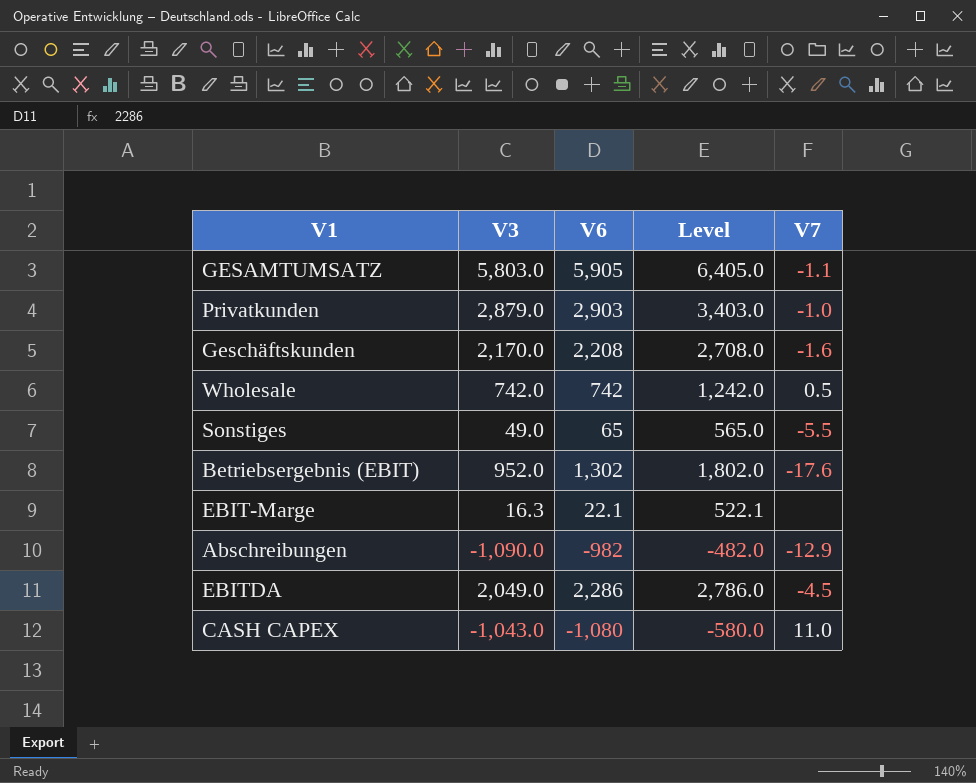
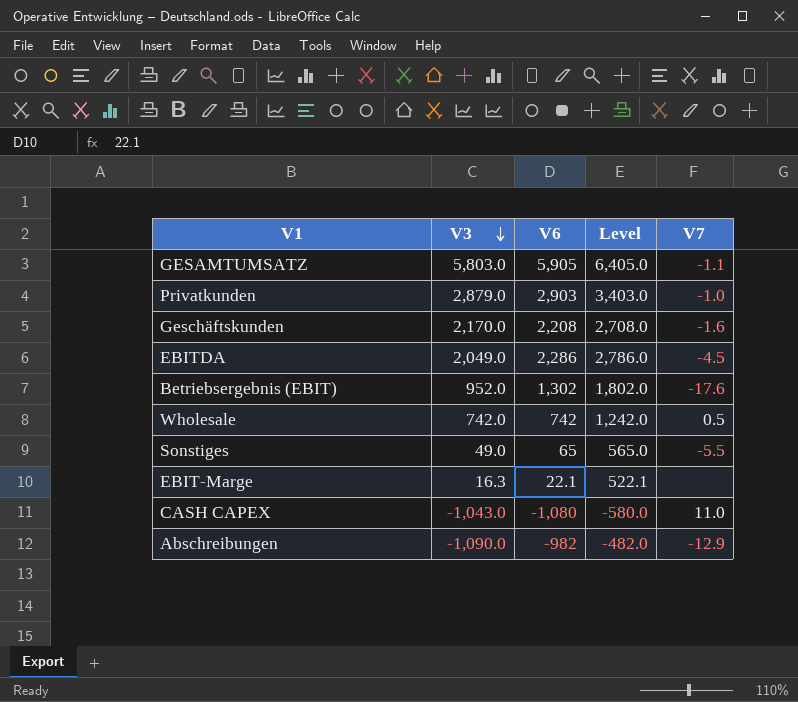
row order: none -> V3 descending

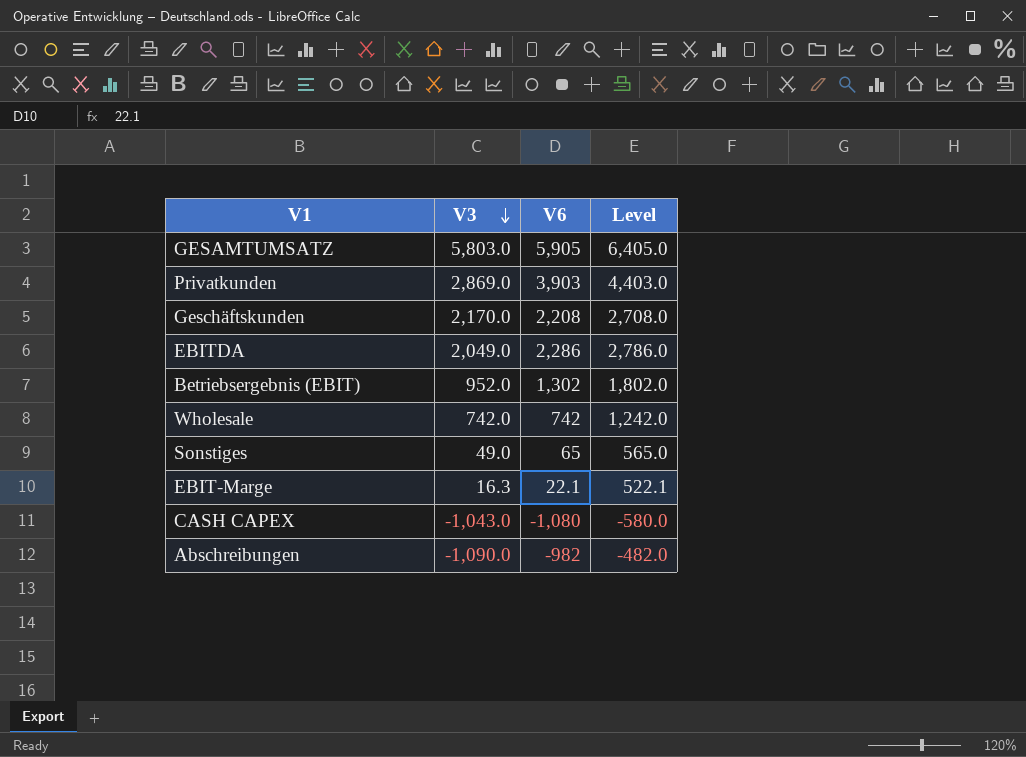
column V7 | position: 5 -> none
Privatkunden | V3: 2,879.0 -> 2,869.0
Privatkunden | V6: 2,903 -> 3,903
Privatkunden | Level: 3,403.0 -> 4,403.0

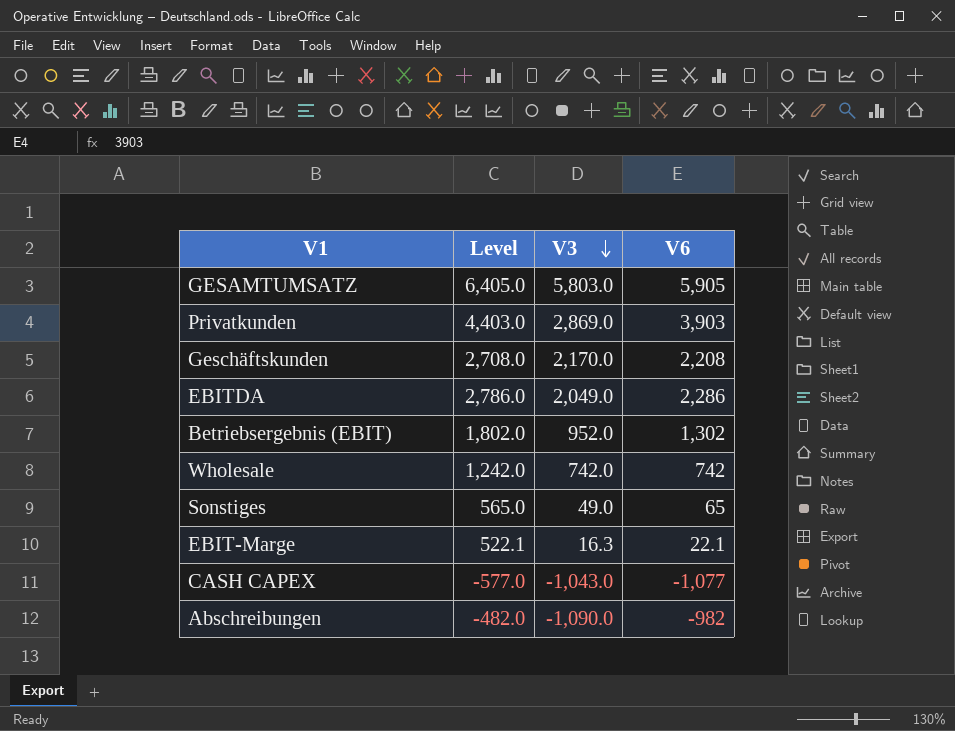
column Level | position: 4 -> 2
CASH CAPEX | Level: -580.0 -> -577.0
CASH CAPEX | V6: -1,080 -> -1,077

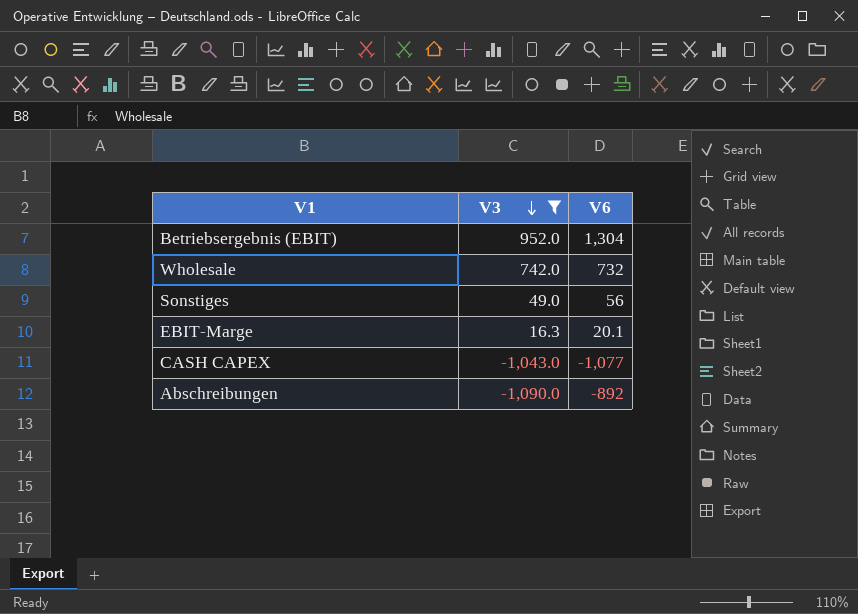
filter: none -> V3 <= 952.0
column Level | formula: [V6] + 500 -> none
Betriebsergebnis (EBIT) | V6: 1,302 -> 1,304
Wholesale | V6: 742 -> 732
Sonstiges | V6: 65 -> 56
EBIT-Marge | V6: 22.1 -> 20.1
Abschreibungen | V6: -982 -> -892

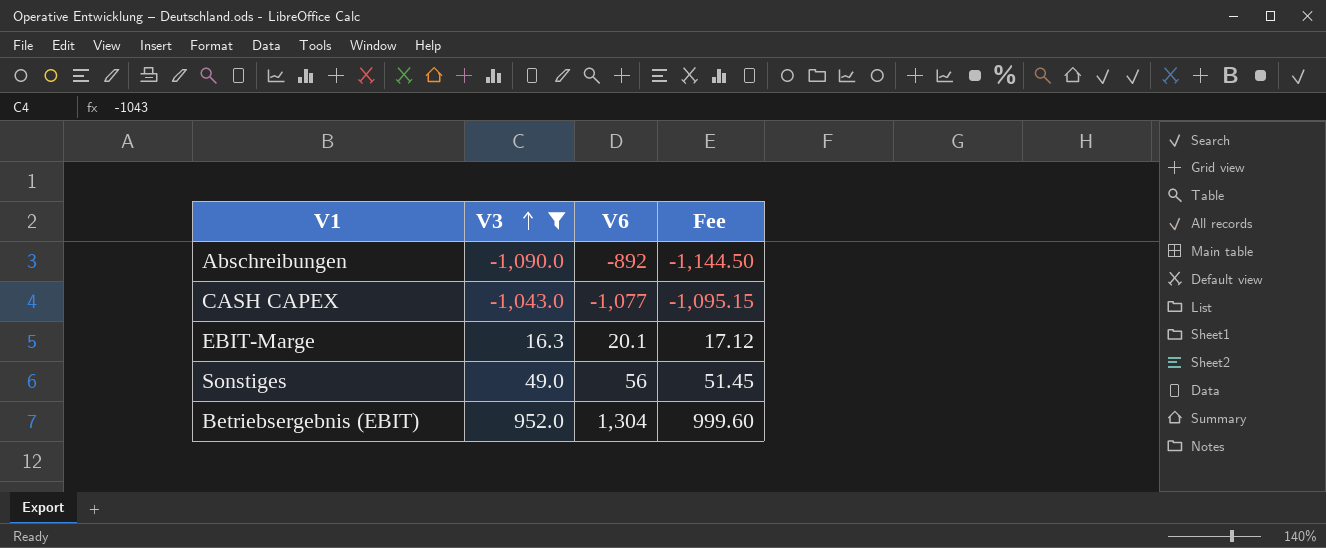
row order: V3 descending -> V3 ascending
column Fee | formula: none -> [V3] * 1.05
row Wholesale: 742.0 | 732 -> none

